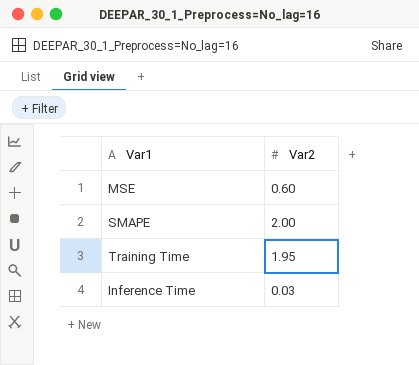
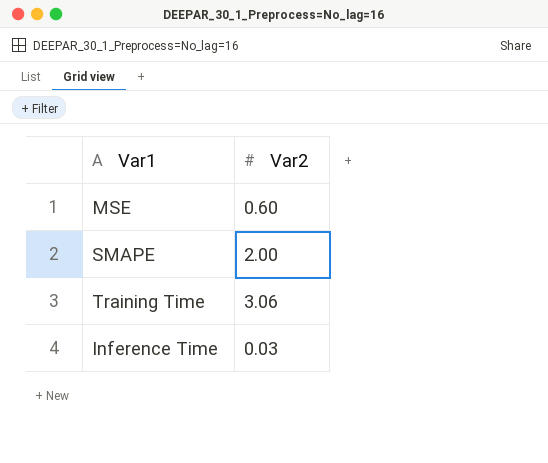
Training Time | Var2: 1.95 -> 3.06

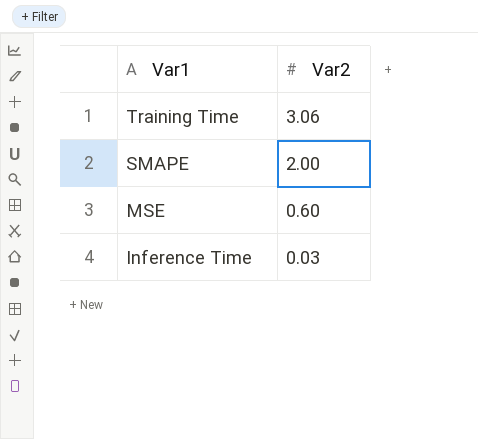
row order: none -> Var1 descending

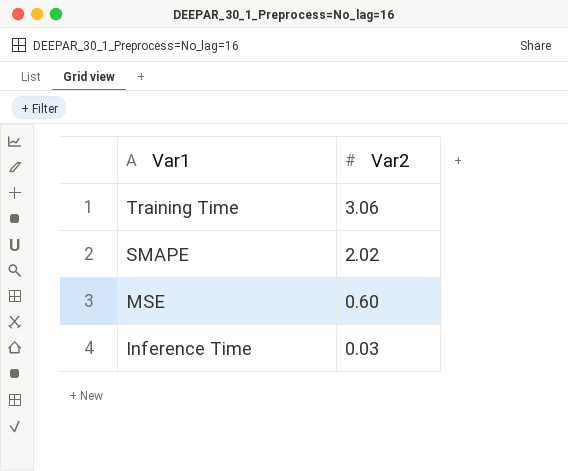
SMAPE | Var2: 2.00 -> 2.02

